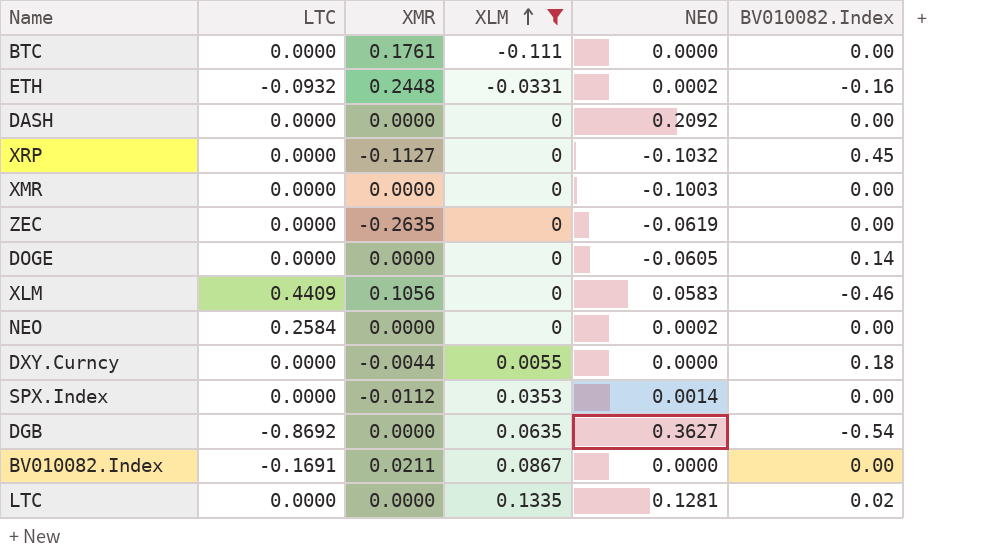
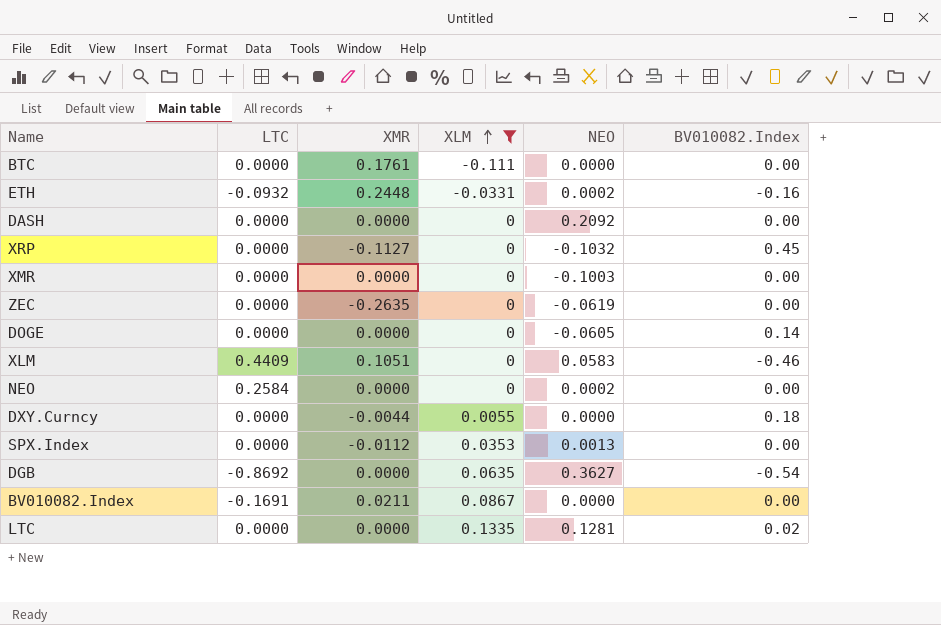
XLM | XMR: 0.1056 -> 0.1051
SPX.Index | NEO: 0.0014 -> 0.0013

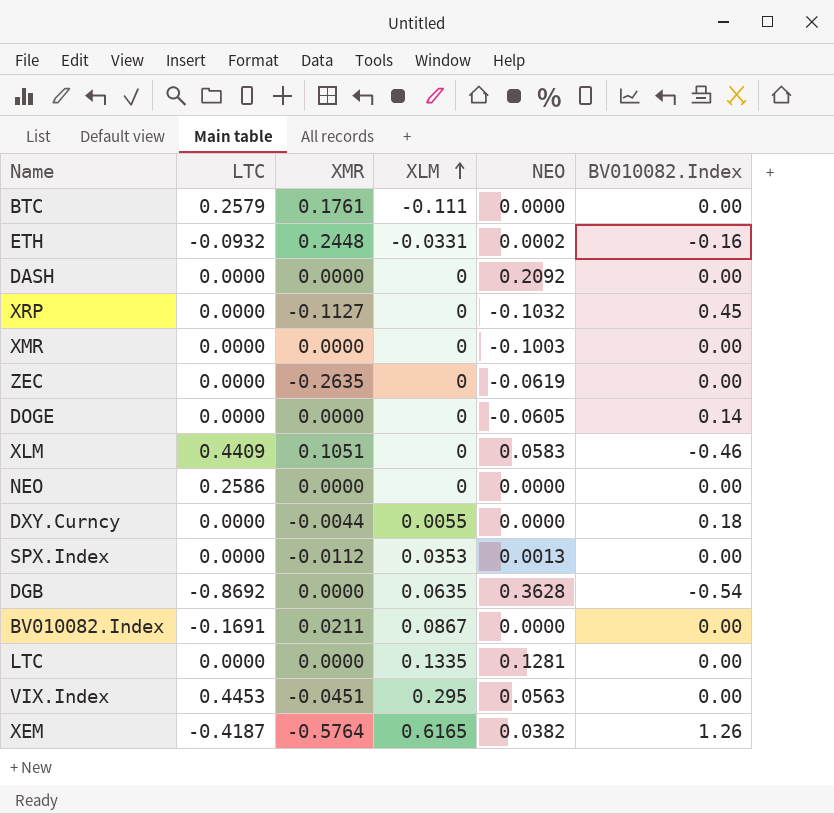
filter: XLM <= 0.1335 -> none
BTC | LTC: 0.0000 -> 0.2579
NEO | LTC: 0.2584 -> 0.2586
NEO | NEO: 0.0002 -> 0.0000
DGB | NEO: 0.3627 -> 0.3628
LTC | BV010082.Index: 0.02 -> 0.00

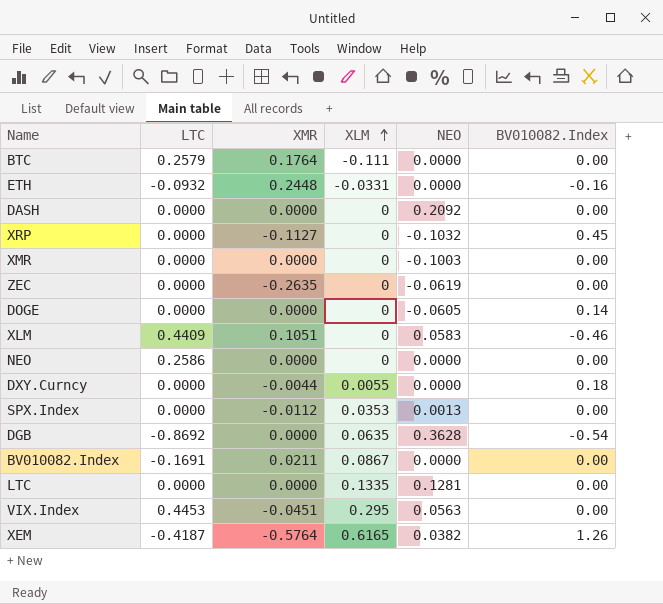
BTC | XMR: 0.1761 -> 0.1764
ETH | NEO: 0.0002 -> 0.0000

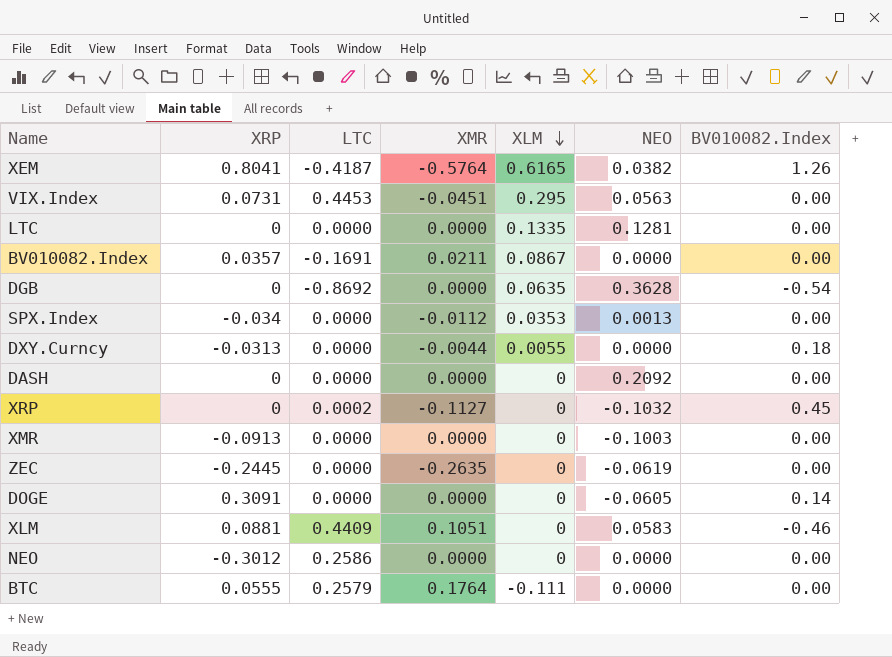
row order: XLM ascending -> XLM descending
column XRP | position: none -> 2
row ETH: -0.0932 | 0.2448 | -0.0331 | 0.0000 | -0.16 -> none
XRP | LTC: 0.0000 -> 0.0002

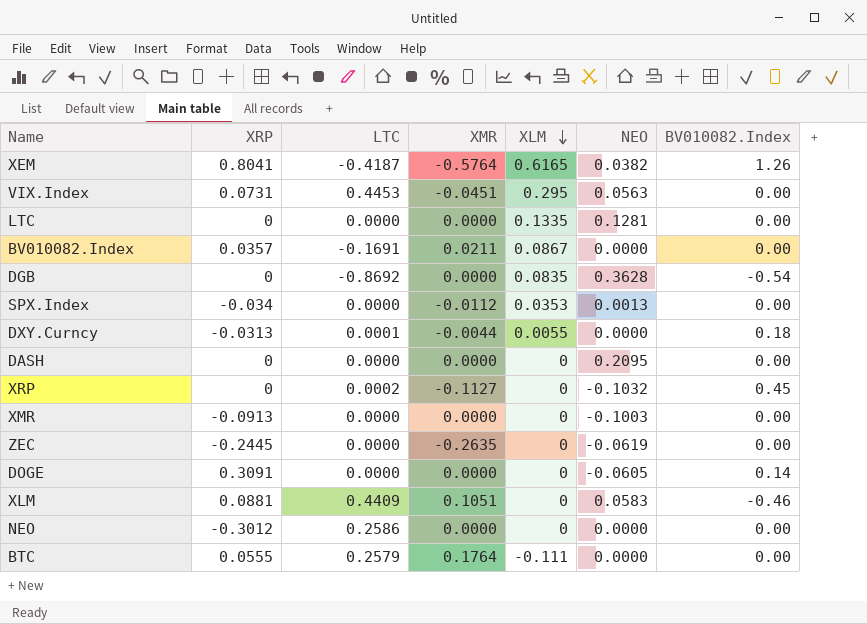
DGB | XLM: 0.0635 -> 0.0835
DXY.Curncy | LTC: 0.0000 -> 0.0001
DASH | NEO: 0.2092 -> 0.2095

